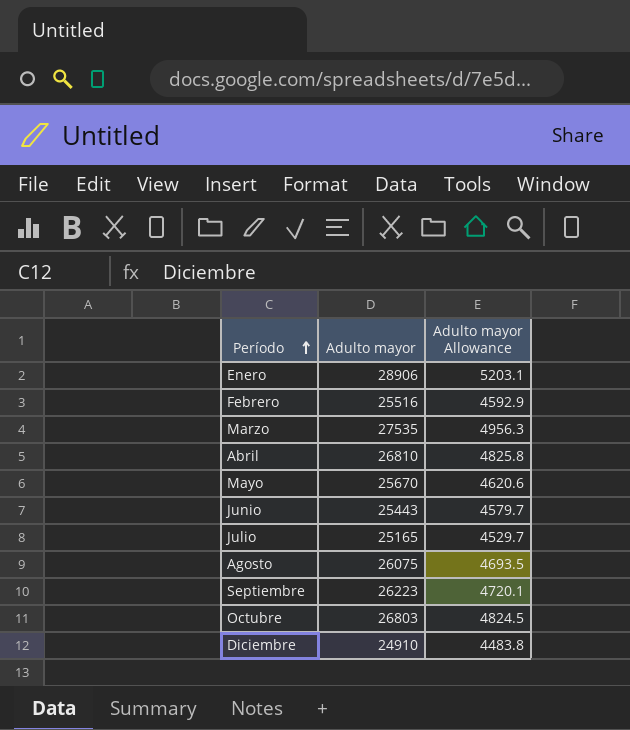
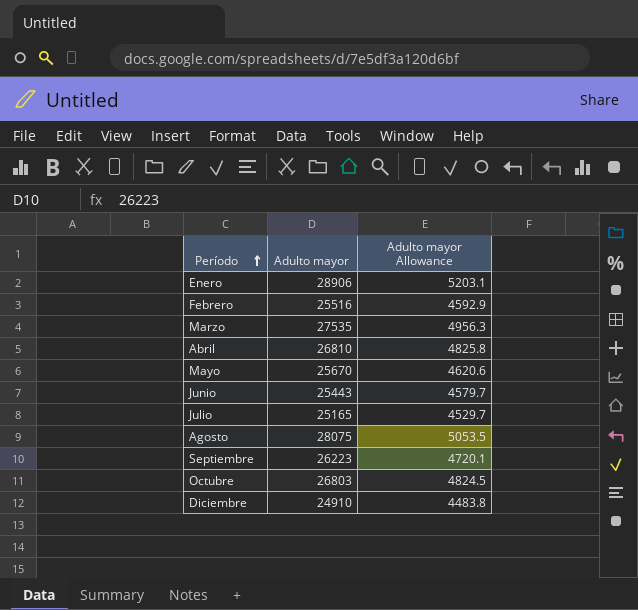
Agosto | Adulto mayor: 26075 -> 28075
Agosto | Adulto mayor Allowance: 4693.5 -> 5053.5

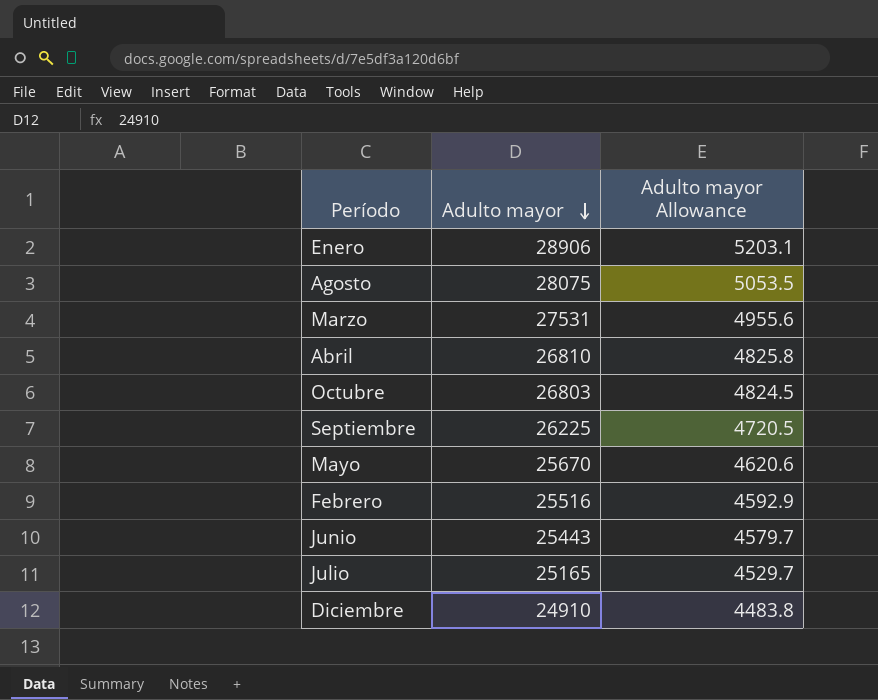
row order: Período ascending -> Adulto mayor descending
Marzo | Adulto mayor: 27535 -> 27531
Marzo | Adulto mayor Allowance: 4956.3 -> 4955.6
Septiembre | Adulto mayor: 26223 -> 26225
Septiembre | Adulto mayor Allowance: 4720.1 -> 4720.5

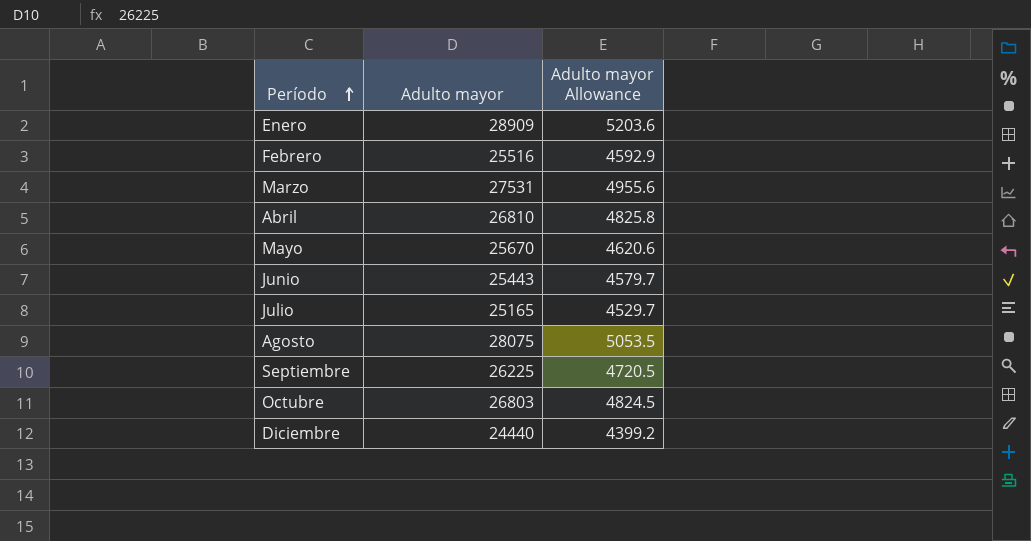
row order: Adulto mayor descending -> Período ascending
Enero | Adulto mayor: 28906 -> 28909
Enero | Adulto mayor Allowance: 5203.1 -> 5203.6
Diciembre | Adulto mayor: 24910 -> 24440
Diciembre | Adulto mayor Allowance: 4483.8 -> 4399.2

